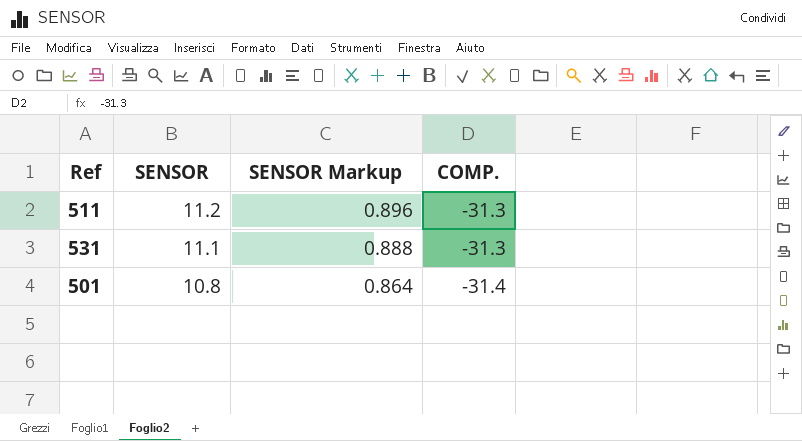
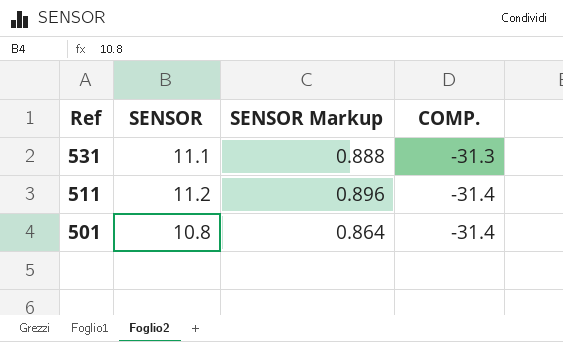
row order: SENSOR descending -> Ref descending
511 | COMP.: -31.3 -> -31.4

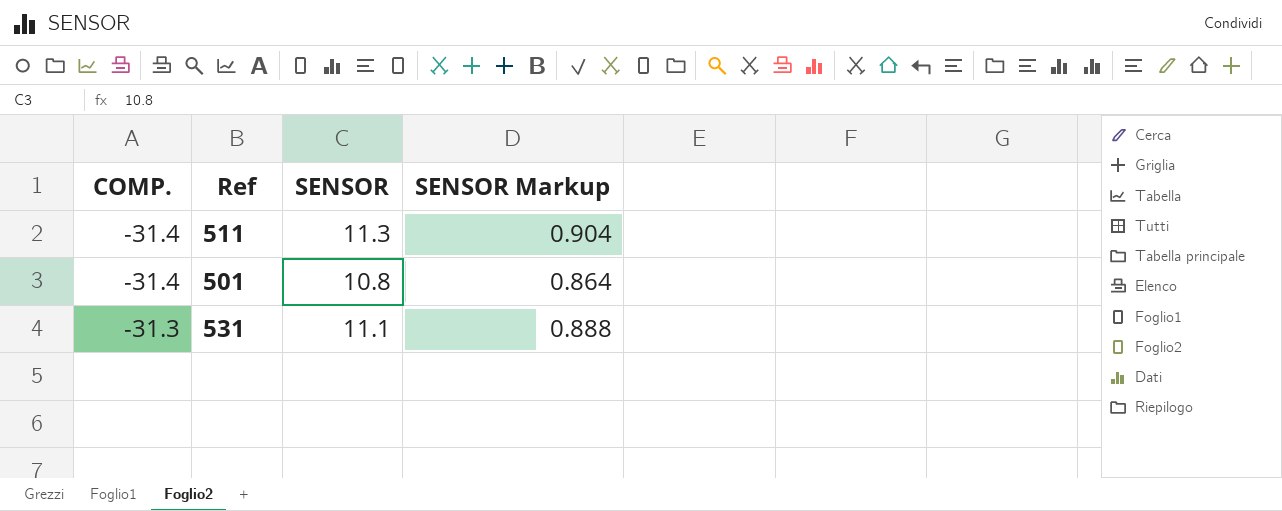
row order: Ref descending -> COMP. ascending
column COMP. | position: 4 -> 1
511 | SENSOR: 11.2 -> 11.3
511 | SENSOR Markup: 0.896 -> 0.904

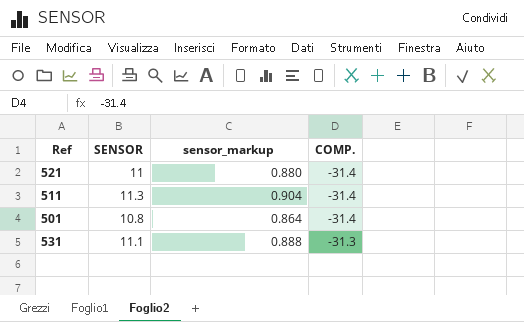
column name: SENSOR Markup -> sensor_markup
column COMP. | position: 1 -> 4
row 521: none -> 11 | 0.880 | -31.4

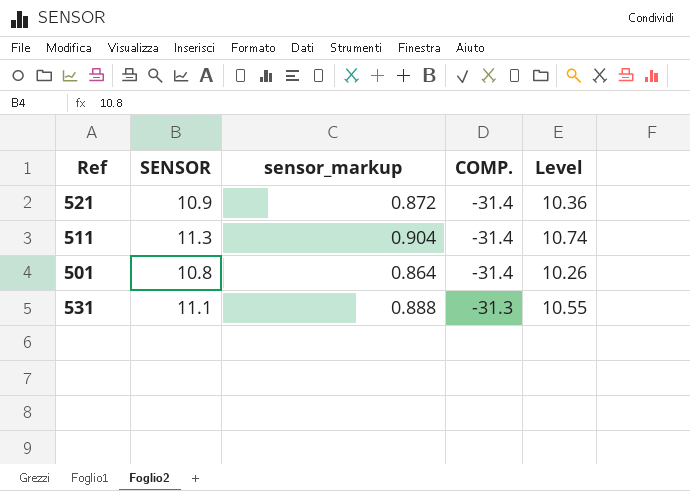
column Level | formula: none -> [SENSOR] * 0.95
521 | SENSOR: 11 -> 10.9
521 | sensor_markup: 0.880 -> 0.872

